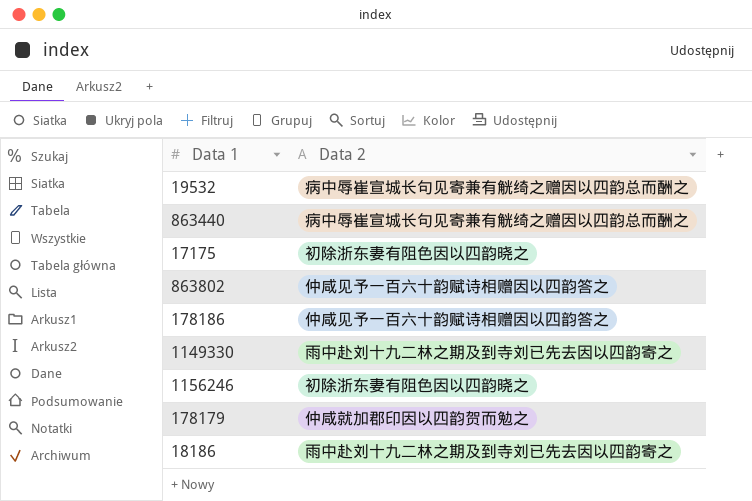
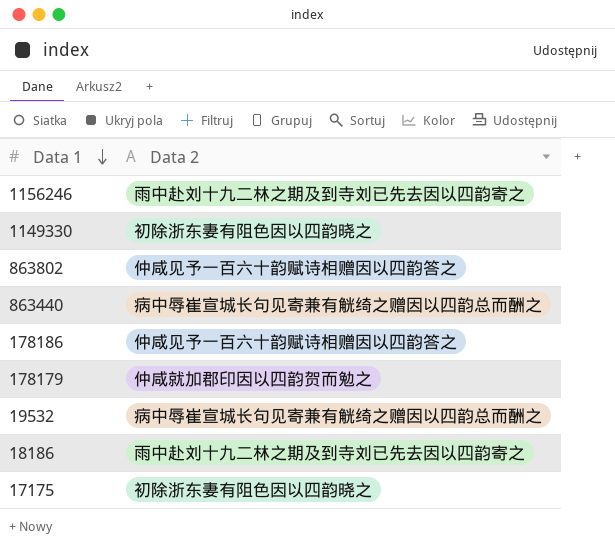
row order: none -> Data 1 descending
1156246 | Data 2: 初除浙东妻有阻色因以四韵晓之 -> 雨中赴刘十九二林之期及到寺刘已先去因以四韵寄之
1149330 | Data 2: 雨中赴刘十九二林之期及到寺刘已先去因以四韵寄之 -> 初除浙东妻有阻色因以四韵晓之

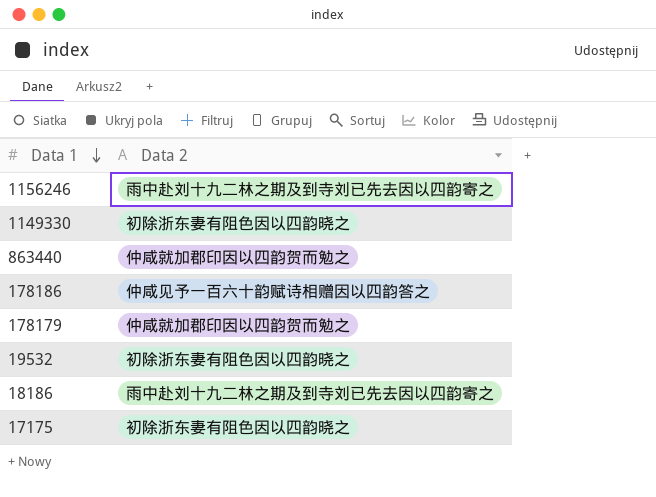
row 863802: 仲咸见予一百六十韵赋诗相赠因以四韵答之 -> none
863440 | Data 2: 病中辱崔宣城长句见寄兼有觥绮之赠因以四韵总而酬之 -> 仲咸就加郡印因以四韵贺而勉之
19532 | Data 2: 病中辱崔宣城长句见寄兼有觥绮之赠因以四韵总而酬之 -> 初除浙东妻有阻色因以四韵晓之

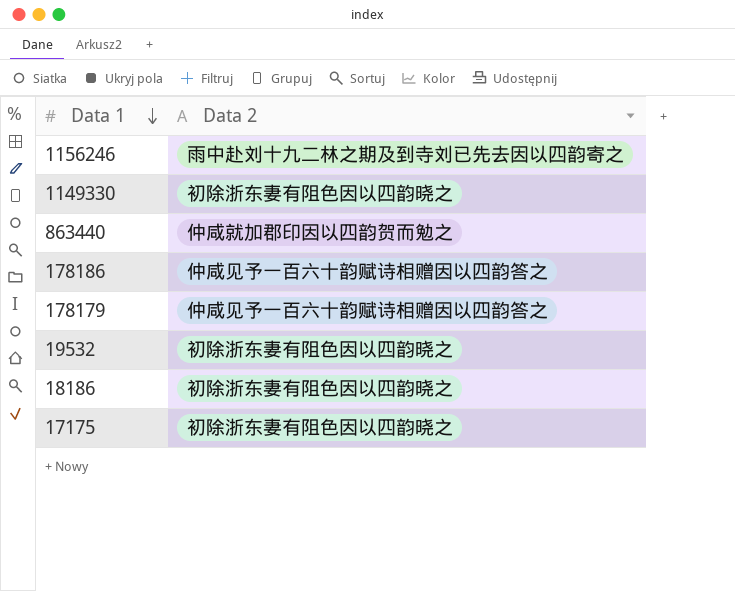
178179 | Data 2: 仲咸就加郡印因以四韵贺而勉之 -> 仲咸见予一百六十韵赋诗相赠因以四韵答之
18186 | Data 2: 雨中赴刘十九二林之期及到寺刘已先去因以四韵寄之 -> 初除浙东妻有阻色因以四韵晓之

